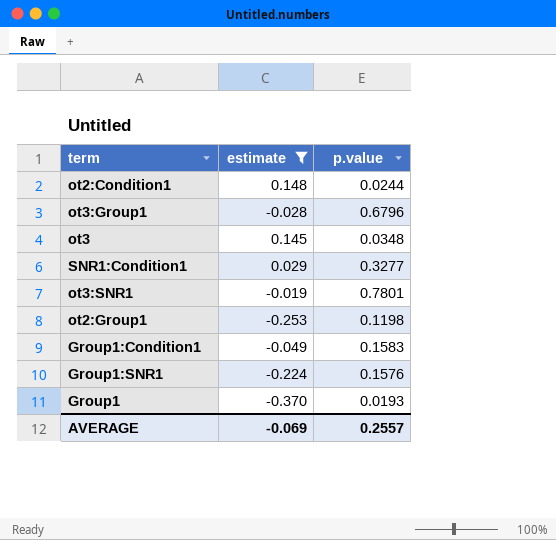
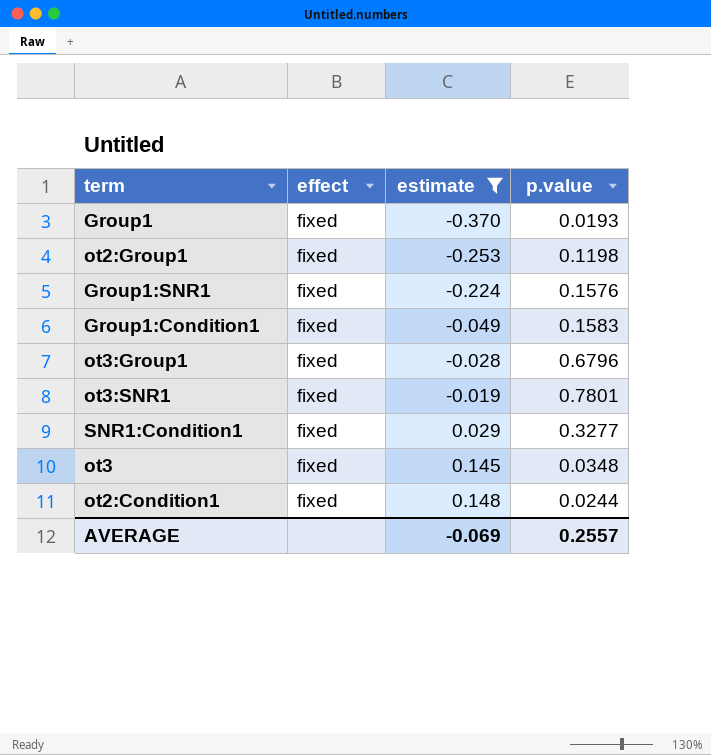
row order: none -> estimate ascending
column effect | position: none -> 2

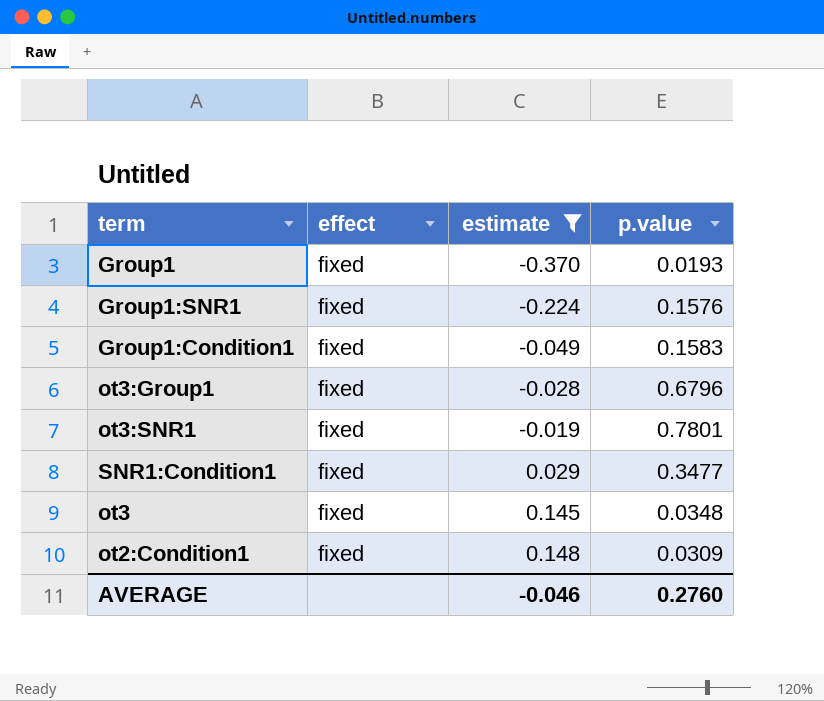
row ot2:Group1: fixed | -0.253 | 0.1198 -> none
SNR1:Condition1 | p.value: 0.3277 -> 0.3477
ot2:Condition1 | p.value: 0.0244 -> 0.0309
AVERAGE | estimate: -0.069 -> -0.046
AVERAGE | p.value: 0.2557 -> 0.2760

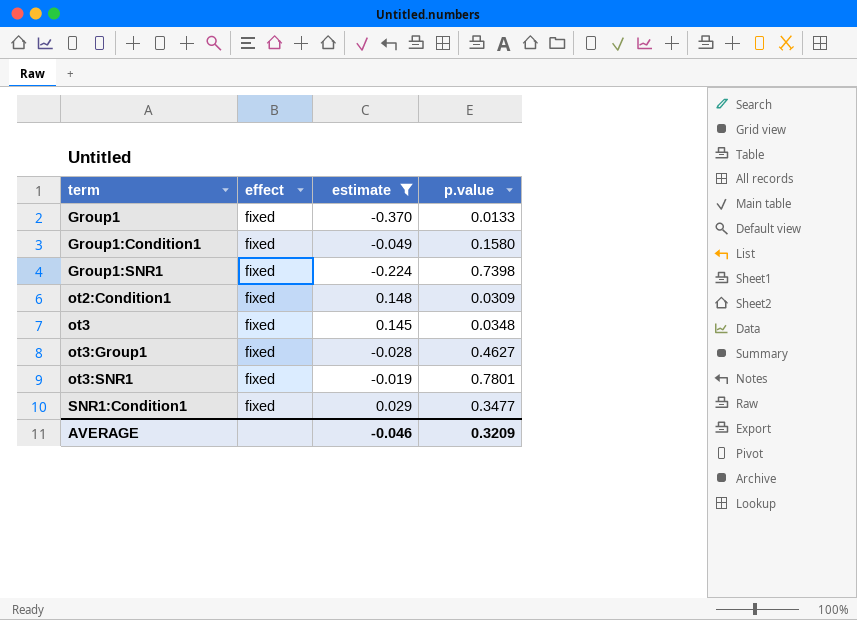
row order: estimate ascending -> term ascending
Group1 | p.value: 0.0193 -> 0.0133
Group1:Condition1 | p.value: 0.1583 -> 0.1580
Group1:SNR1 | p.value: 0.1576 -> 0.7398
ot3:Group1 | p.value: 0.6796 -> 0.4627
AVERAGE | p.value: 0.2760 -> 0.3209

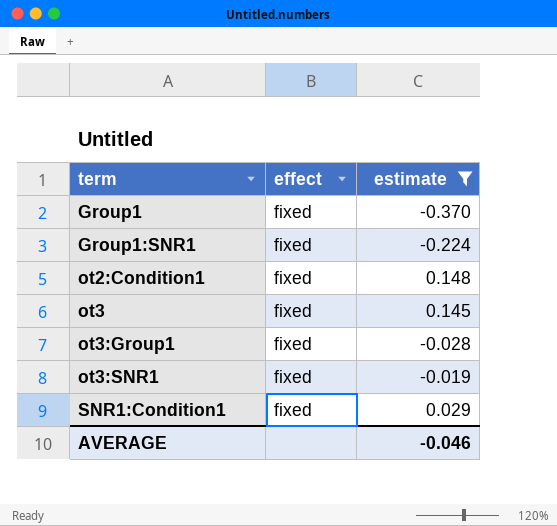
column p.value | position: 4 -> none
row Group1:Condition1: fixed | -0.049 | 0.1580 -> none

